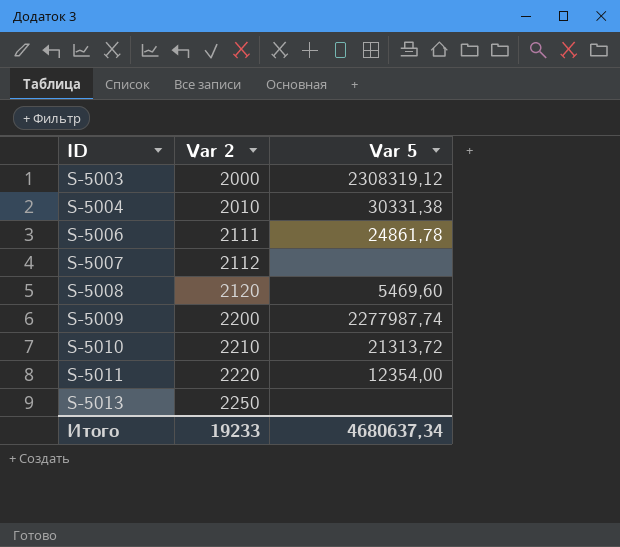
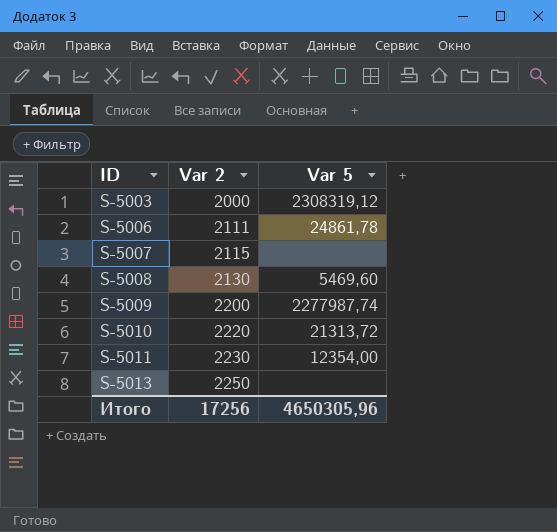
row S-5004: 2010 | 30331,38 -> none
S-5007 | Var 2: 2112 -> 2115
S-5008 | Var 2: 2120 -> 2130
S-5010 | Var 2: 2210 -> 2220
S-5011 | Var 2: 2220 -> 2230
Итого | Var 2: 19233 -> 17256
Итого | Var 5: 4680637,34 -> 4650305,96

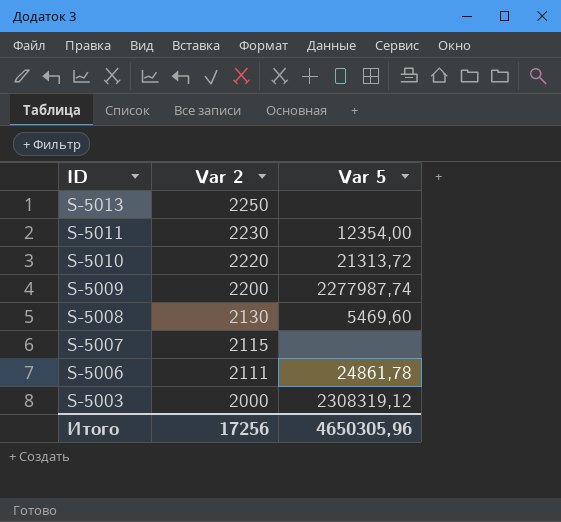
row order: ID ascending -> ID descending

